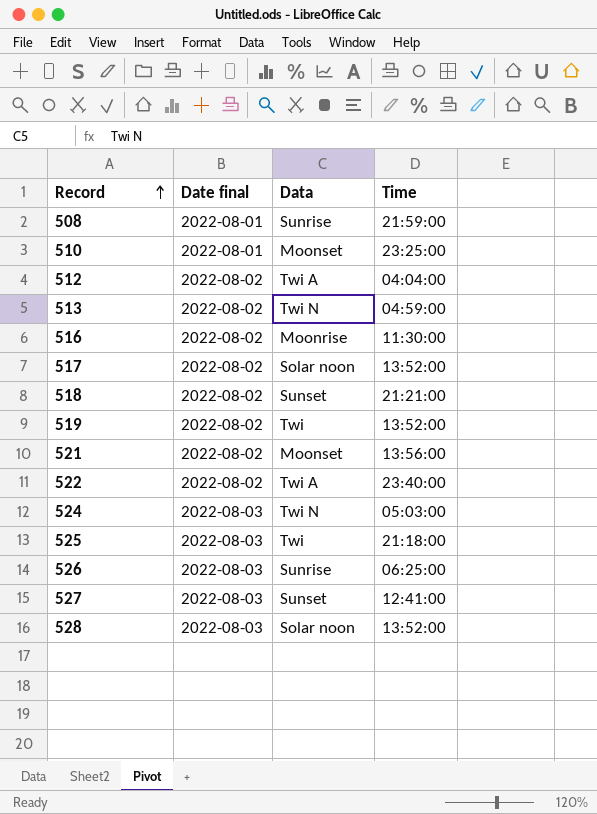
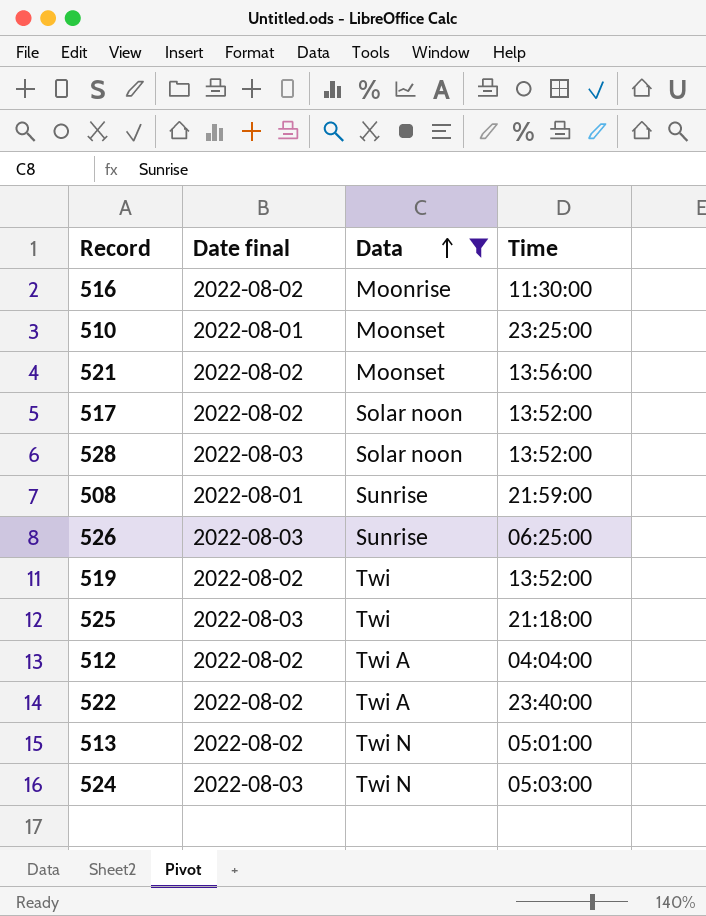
filter: none -> Data != Sunset
row order: Record ascending -> Data ascending
513 | Time: 04:59:00 -> 05:01:00

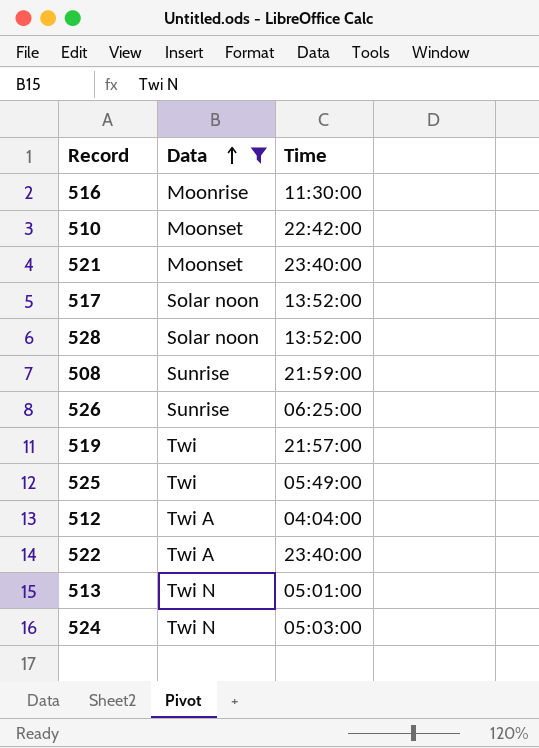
column Date final | position: 2 -> none
510 | Time: 23:25:00 -> 22:42:00
521 | Time: 13:56:00 -> 23:40:00
519 | Time: 13:52:00 -> 21:57:00
525 | Time: 21:18:00 -> 05:49:00

